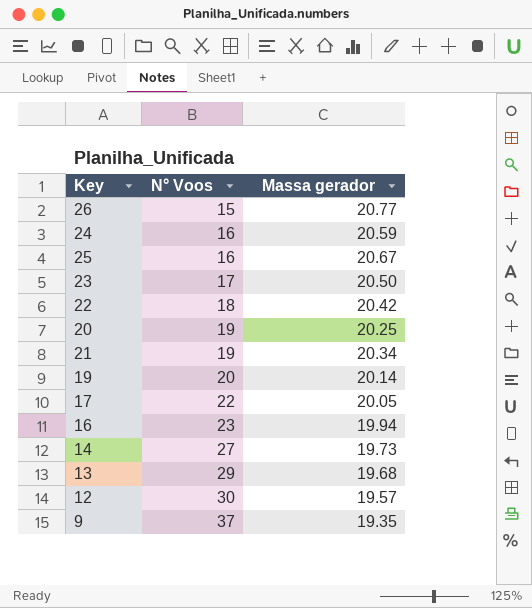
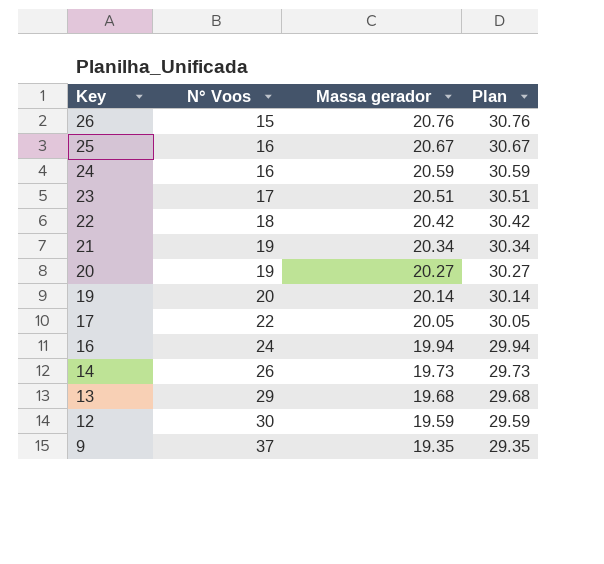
row order: N° Voos ascending -> Key descending
column Plan | formula: none -> [Massa gerador] + 10
26 | Massa gerador: 20.77 -> 20.76
23 | Massa gerador: 20.50 -> 20.51
20 | Massa gerador: 20.25 -> 20.27
16 | N° Voos: 23 -> 24
14 | N° Voos: 27 -> 26
12 | Massa gerador: 19.57 -> 19.59

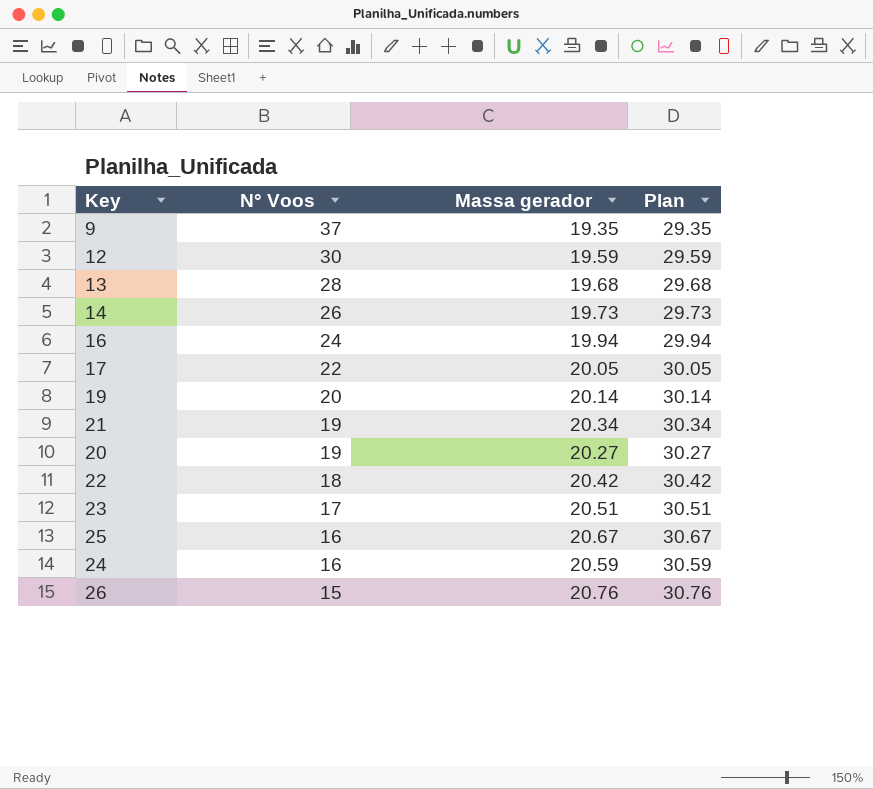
row order: Key descending -> N° Voos descending
13 | N° Voos: 29 -> 28

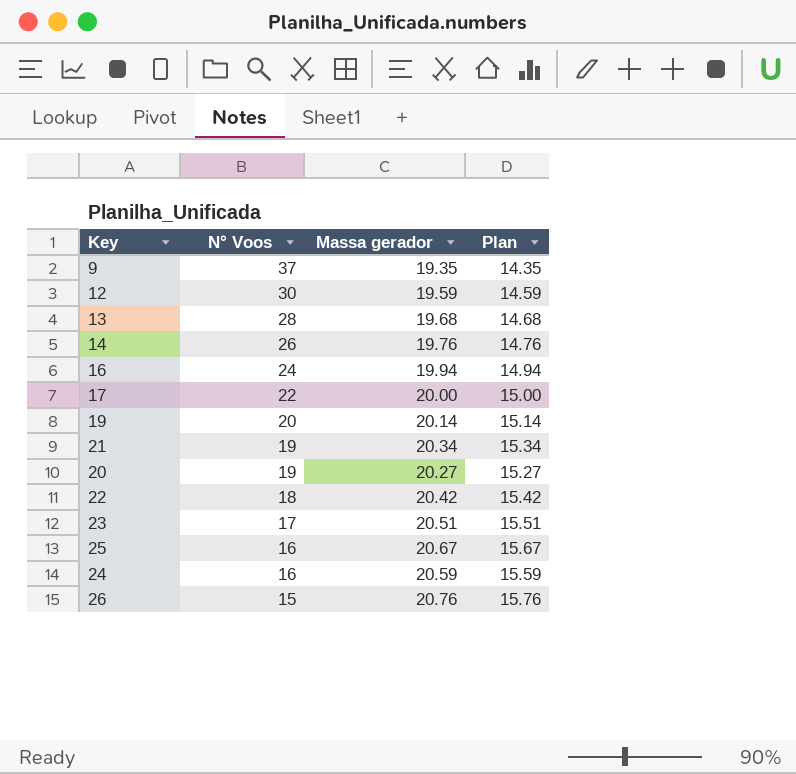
column Plan | formula: [Massa gerador] + 10 -> [Massa gerador] - 5
14 | Massa gerador: 19.73 -> 19.76
17 | Massa gerador: 20.05 -> 20.00

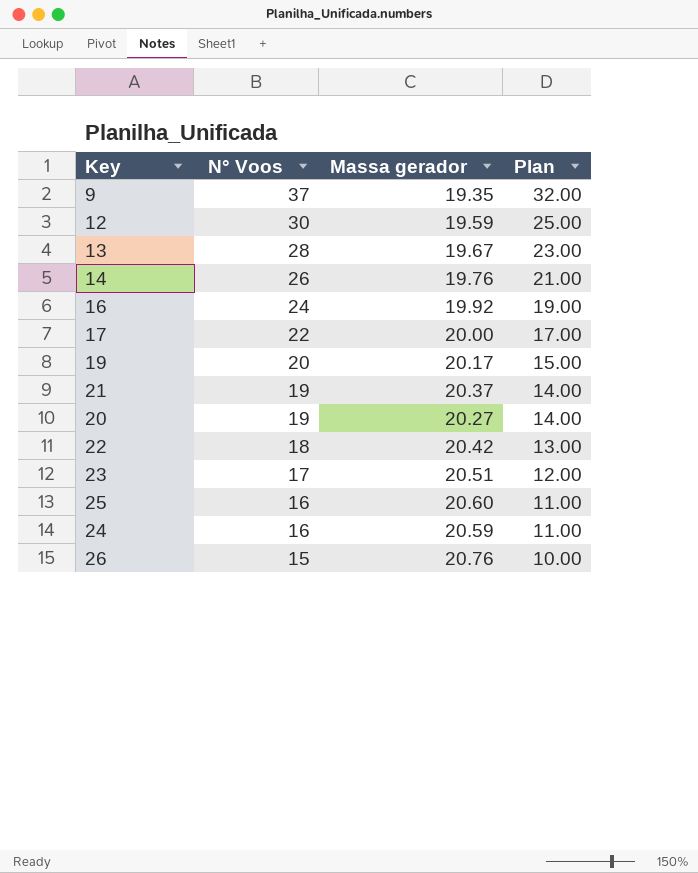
column Plan | formula: [Massa gerador] - 5 -> [N° Voos] - 5
13 | Massa gerador: 19.68 -> 19.67
16 | Massa gerador: 19.94 -> 19.92
19 | Massa gerador: 20.14 -> 20.17
21 | Massa gerador: 20.34 -> 20.37
25 | Massa gerador: 20.67 -> 20.60

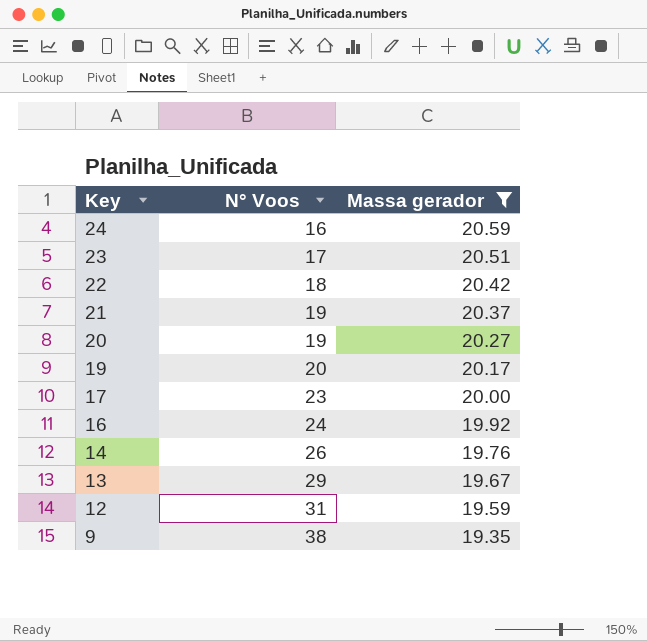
filter: none -> Massa gerador <= 20.59
row order: N° Voos descending -> Key descending
column Plan | formula: [N° Voos] - 5 -> none
17 | N° Voos: 22 -> 23
13 | N° Voos: 28 -> 29
12 | N° Voos: 30 -> 31
9 | N° Voos: 37 -> 38

